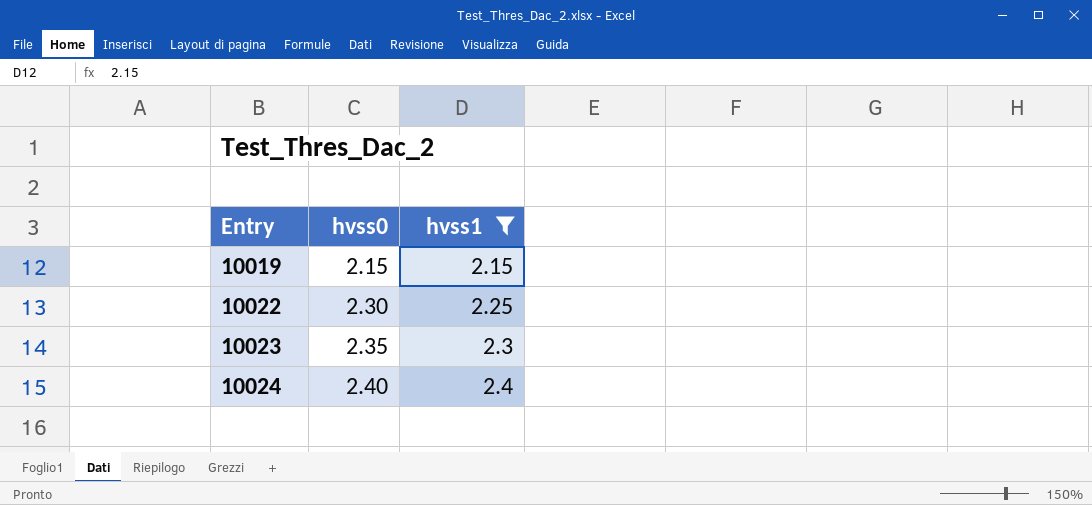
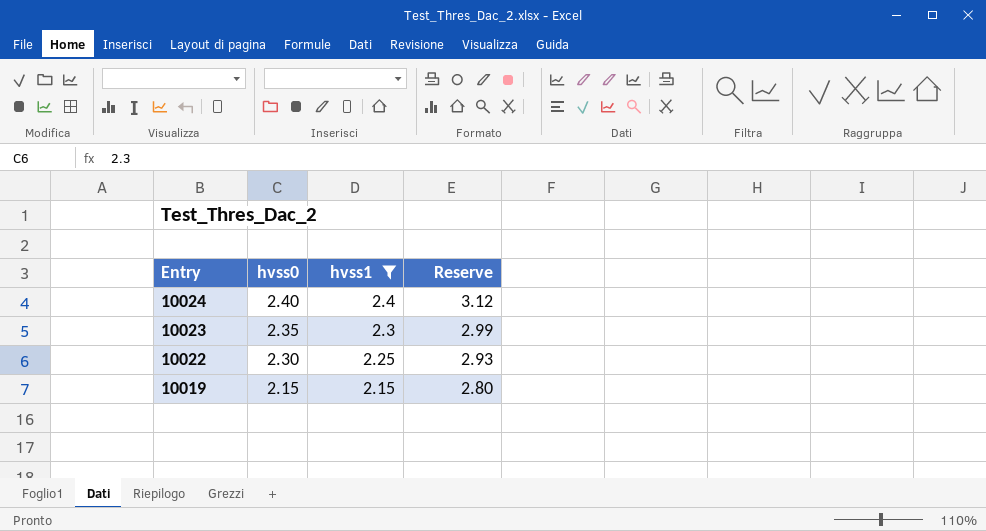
row order: Entry ascending -> Entry descending
column Reserve | formula: none -> [hvss1] * 1.3

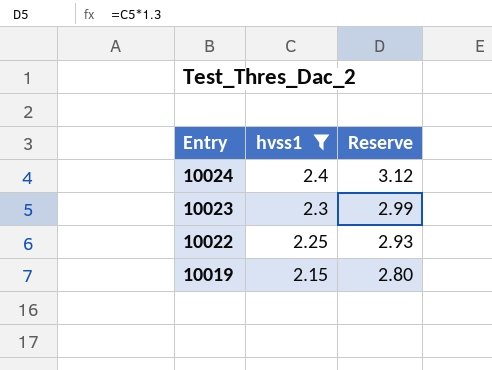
column hvss0 | position: 2 -> none

